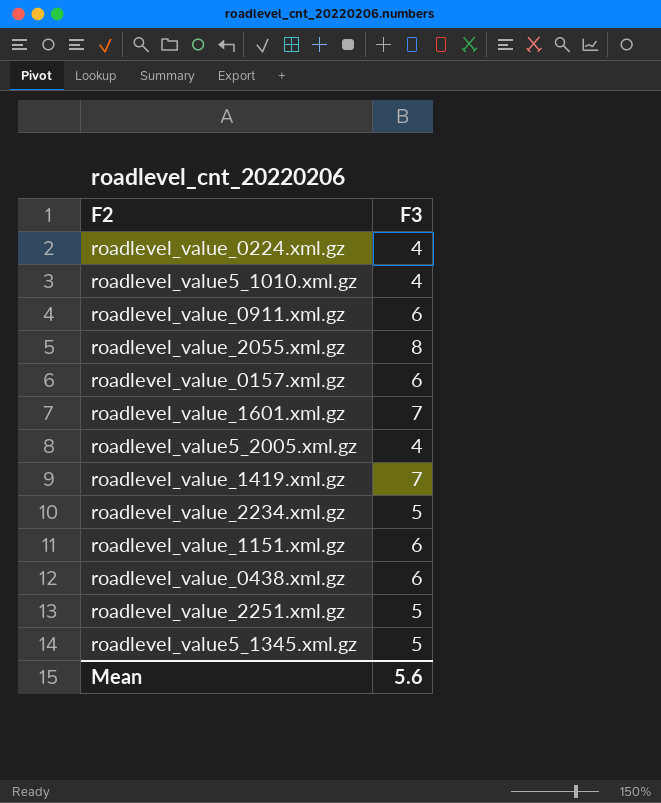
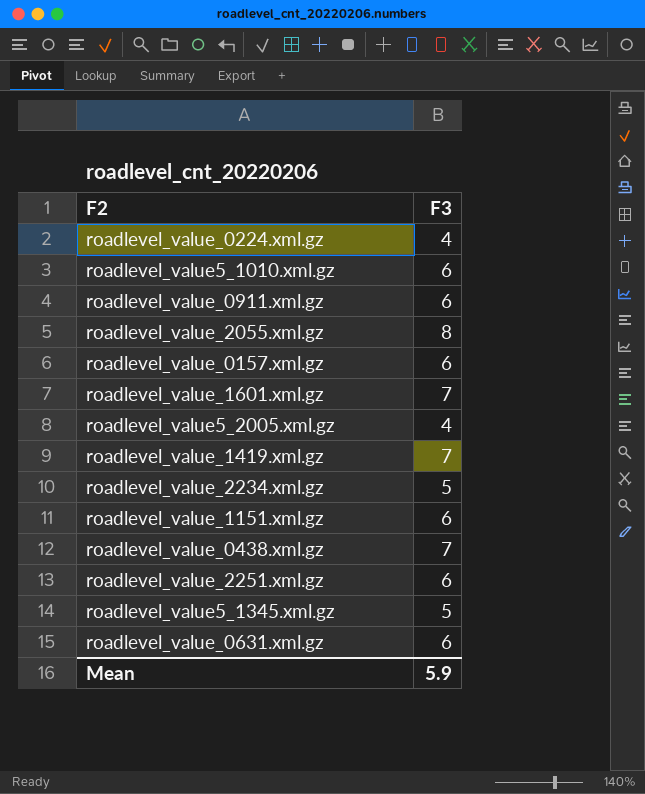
roadlevel_value5_1010.xml.gz | F3: 4 -> 6
roadlevel_value_0438.xml.gz | F3: 6 -> 7
roadlevel_value_2251.xml.gz | F3: 5 -> 6
row roadlevel_value_0631.xml.gz: none -> 6
Mean | F3: 5.6 -> 5.9

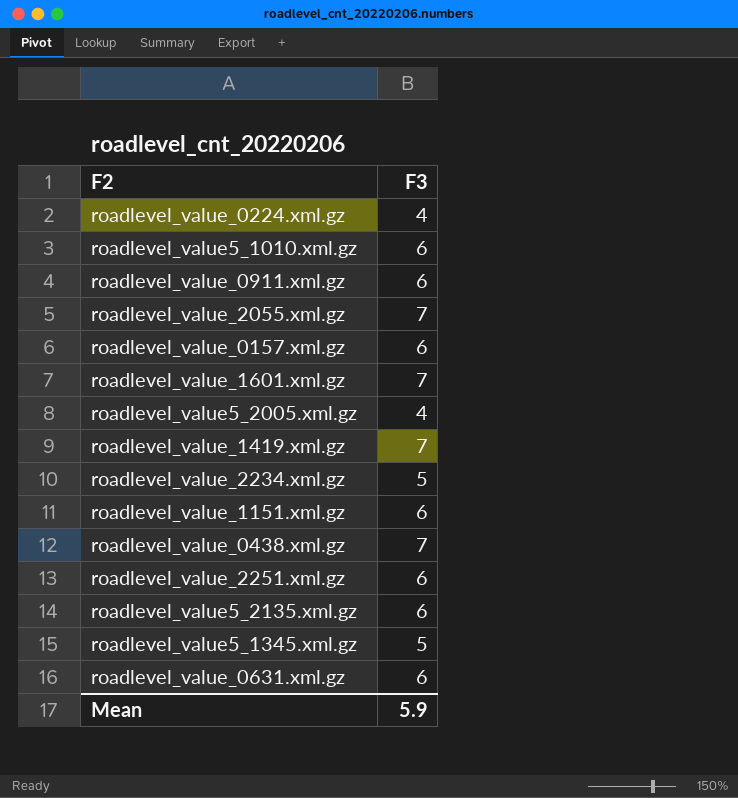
roadlevel_value_2055.xml.gz | F3: 8 -> 7
row roadlevel_value5_2135.xml.gz: none -> 6

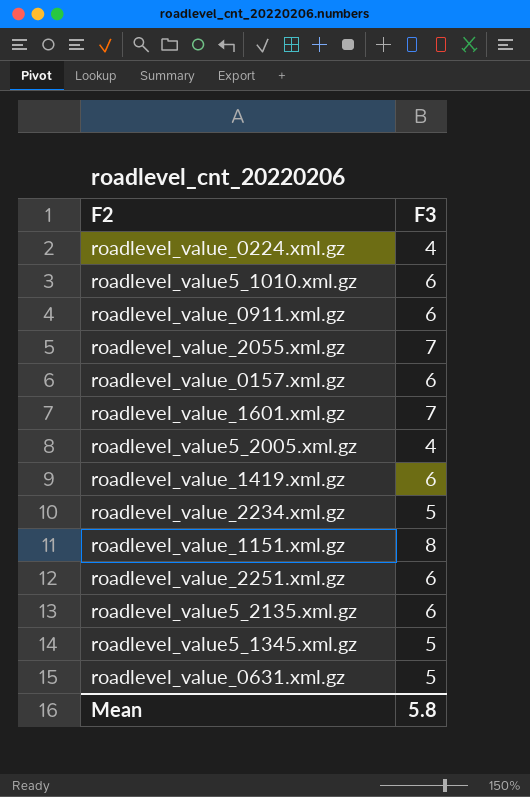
row roadlevel_value_0438.xml.gz: 7 -> none
roadlevel_value_1419.xml.gz | F3: 7 -> 6
roadlevel_value_1151.xml.gz | F3: 6 -> 8
roadlevel_value_0631.xml.gz | F3: 6 -> 5
Mean | F3: 5.9 -> 5.8

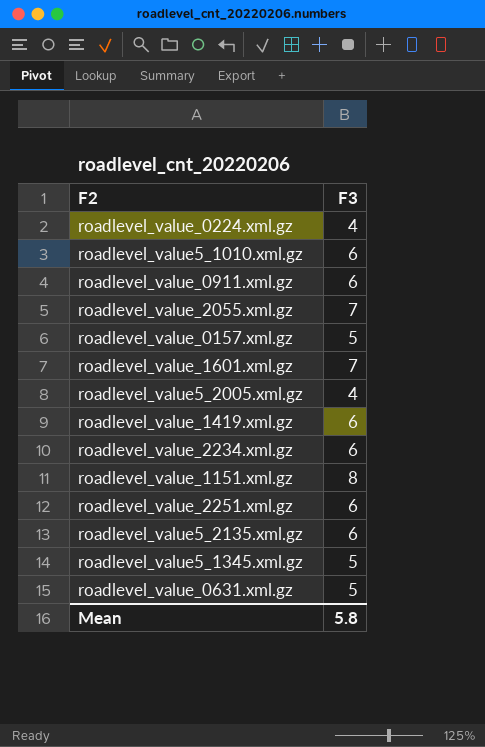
roadlevel_value_0157.xml.gz | F3: 6 -> 5
roadlevel_value_2234.xml.gz | F3: 5 -> 6

